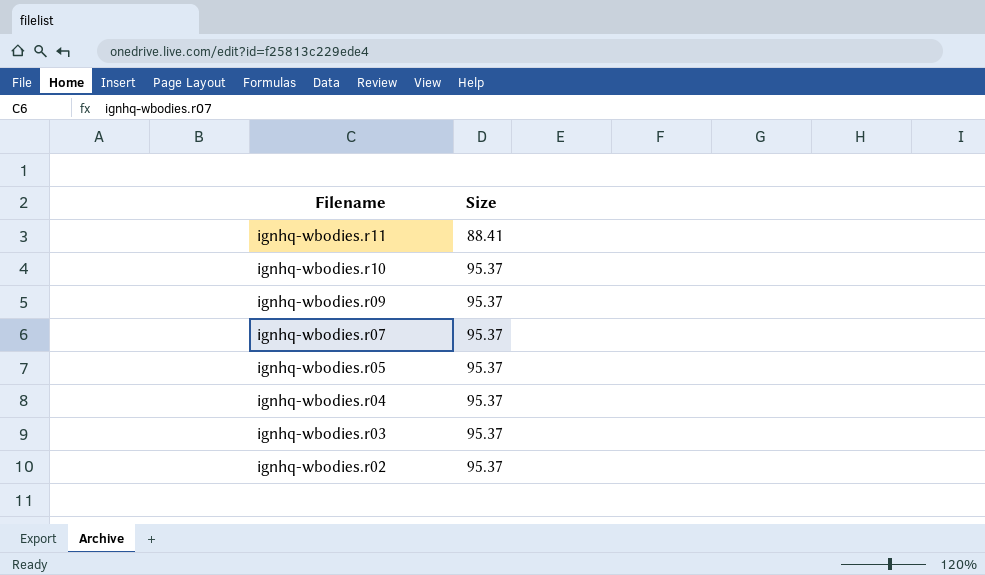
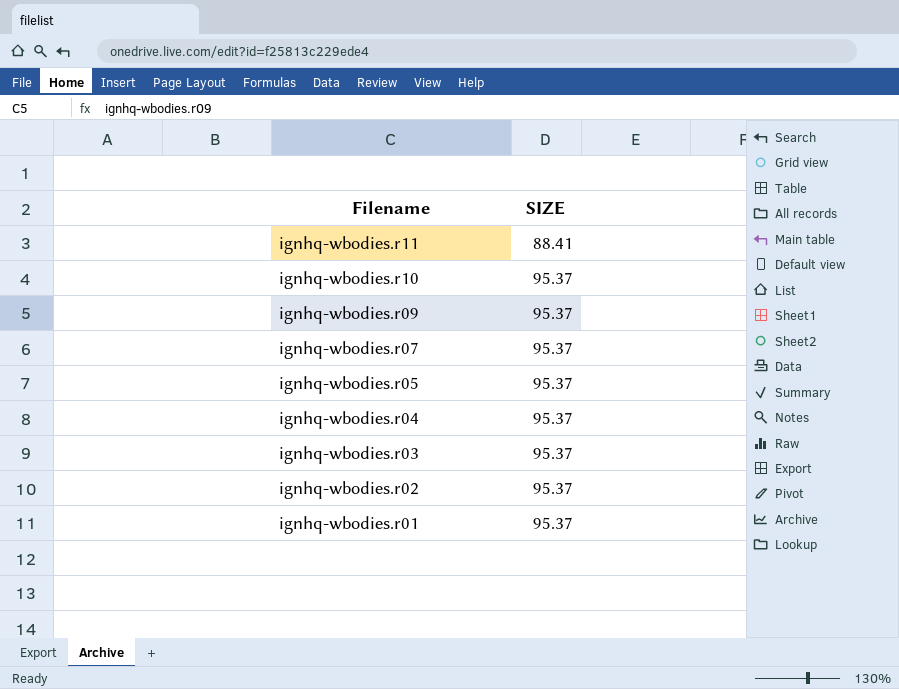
column name: Size -> SIZE
row ignhq-wbodies.r01: none -> 95.37

